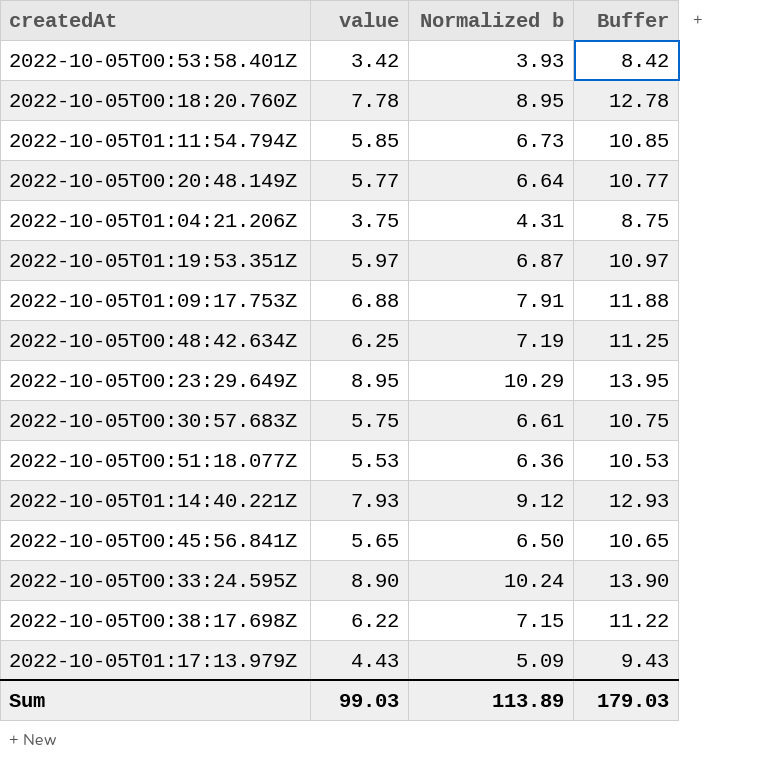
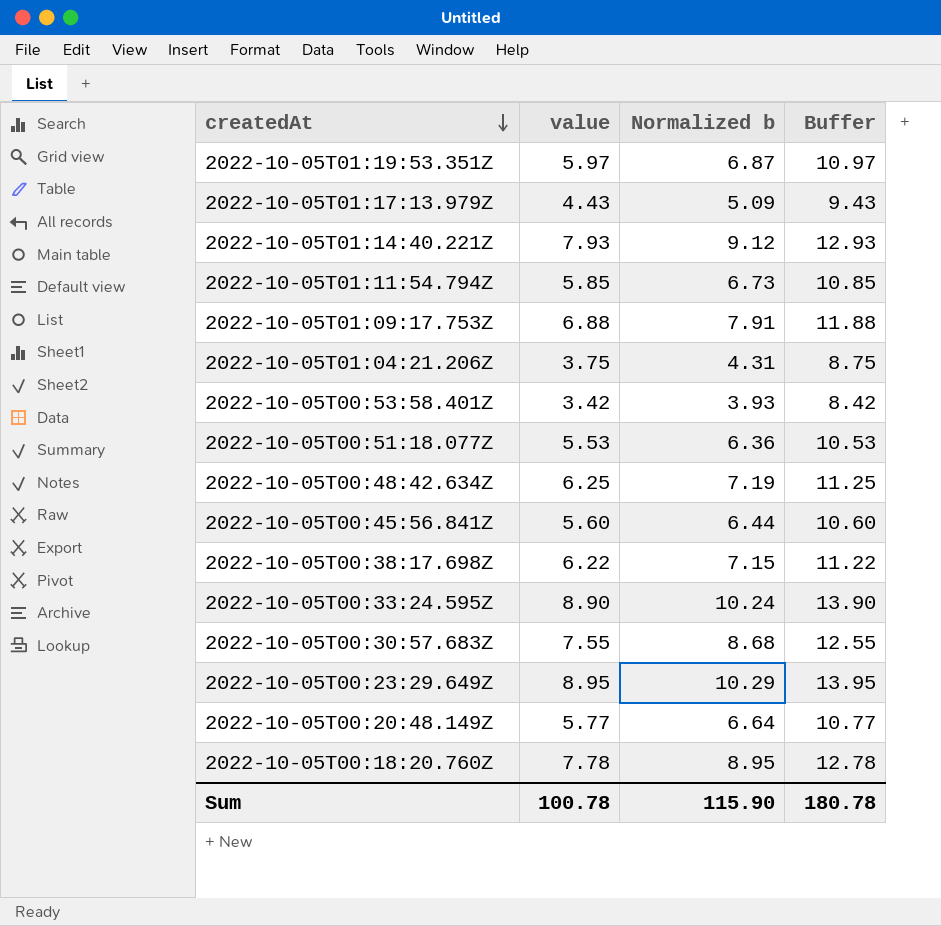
row order: none -> createdAt descending
2022-10-05T00:45:56.841Z | value: 5.65 -> 5.60
2022-10-05T00:45:56.841Z | Normalized b: 6.50 -> 6.44
2022-10-05T00:45:56.841Z | Buffer: 10.65 -> 10.60
2022-10-05T00:30:57.683Z | value: 5.75 -> 7.55
2022-10-05T00:30:57.683Z | Normalized b: 6.61 -> 8.68
2022-10-05T00:30:57.683Z | Buffer: 10.75 -> 12.55
Sum | value: 99.03 -> 100.78
Sum | Normalized b: 113.89 -> 115.90
Sum | Buffer: 179.03 -> 180.78

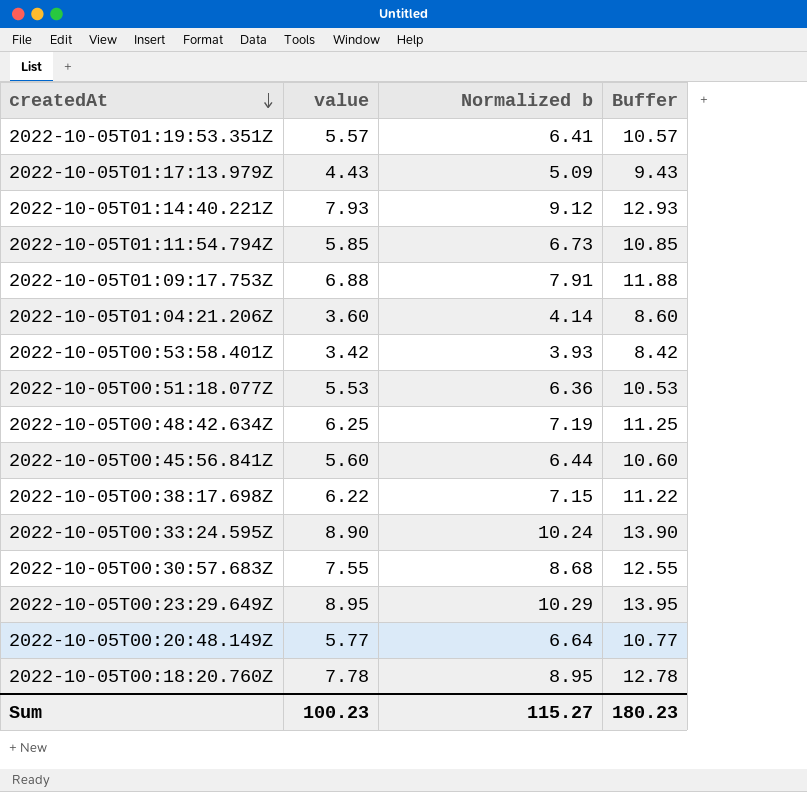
2022-10-05T01:19:53.351Z | value: 5.97 -> 5.57
2022-10-05T01:19:53.351Z | Normalized b: 6.87 -> 6.41
2022-10-05T01:19:53.351Z | Buffer: 10.97 -> 10.57
2022-10-05T01:04:21.206Z | value: 3.75 -> 3.60
2022-10-05T01:04:21.206Z | Normalized b: 4.31 -> 4.14
2022-10-05T01:04:21.206Z | Buffer: 8.75 -> 8.60
Sum | value: 100.78 -> 100.23
Sum | Normalized b: 115.90 -> 115.27
Sum | Buffer: 180.78 -> 180.23

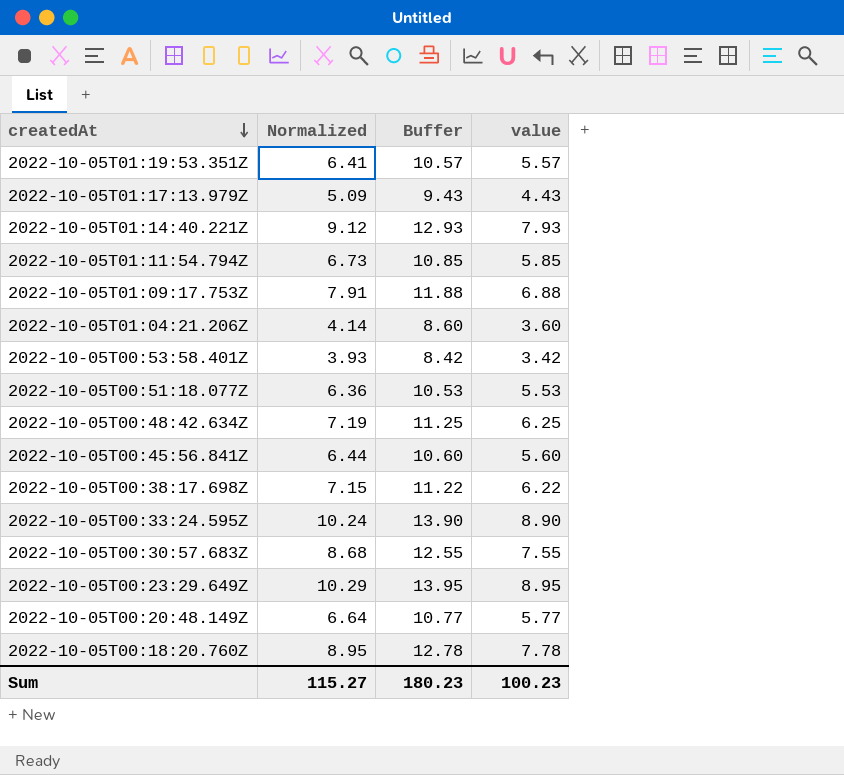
column name: Normalized b -> Normalized
column value | position: 2 -> 4

